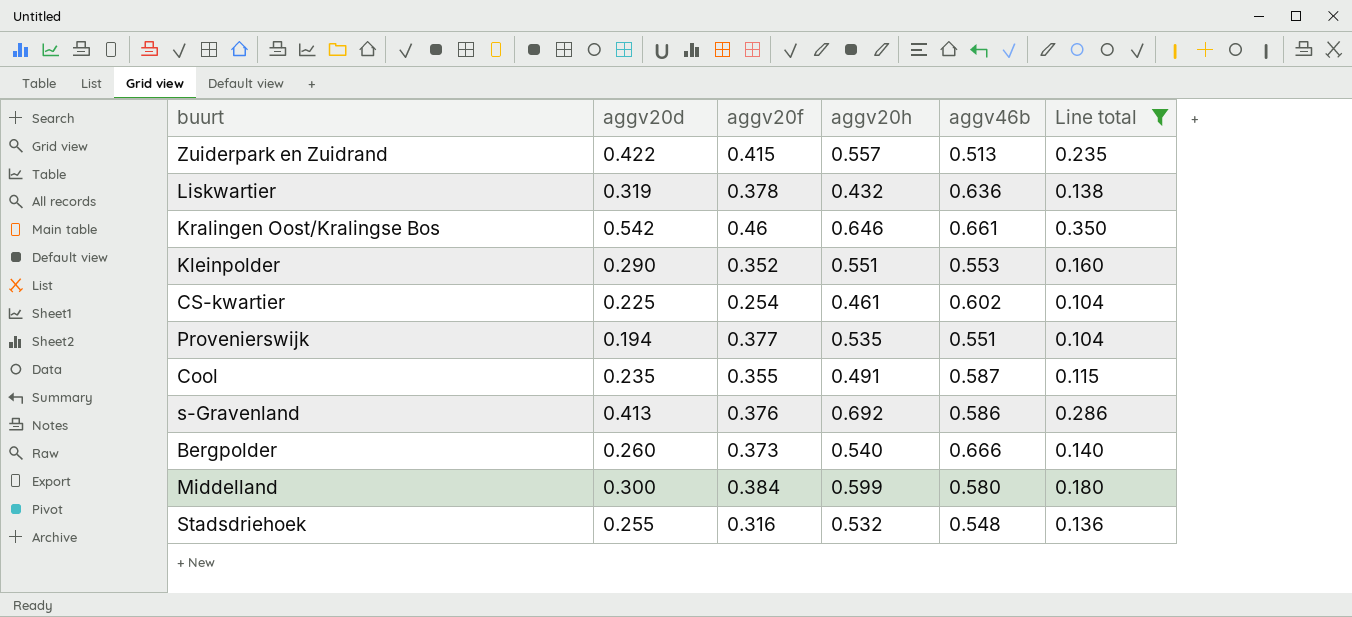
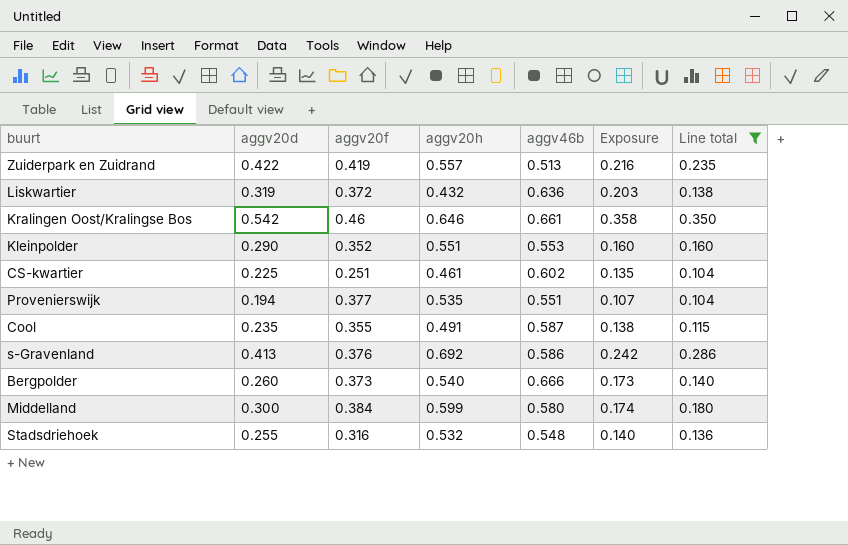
column Exposure | formula: none -> [aggv20d] * [aggv46b]
Zuiderpark en Zuidrand | aggv20f: 0.415 -> 0.419
Liskwartier | aggv20f: 0.378 -> 0.372
CS-kwartier | aggv20f: 0.254 -> 0.251

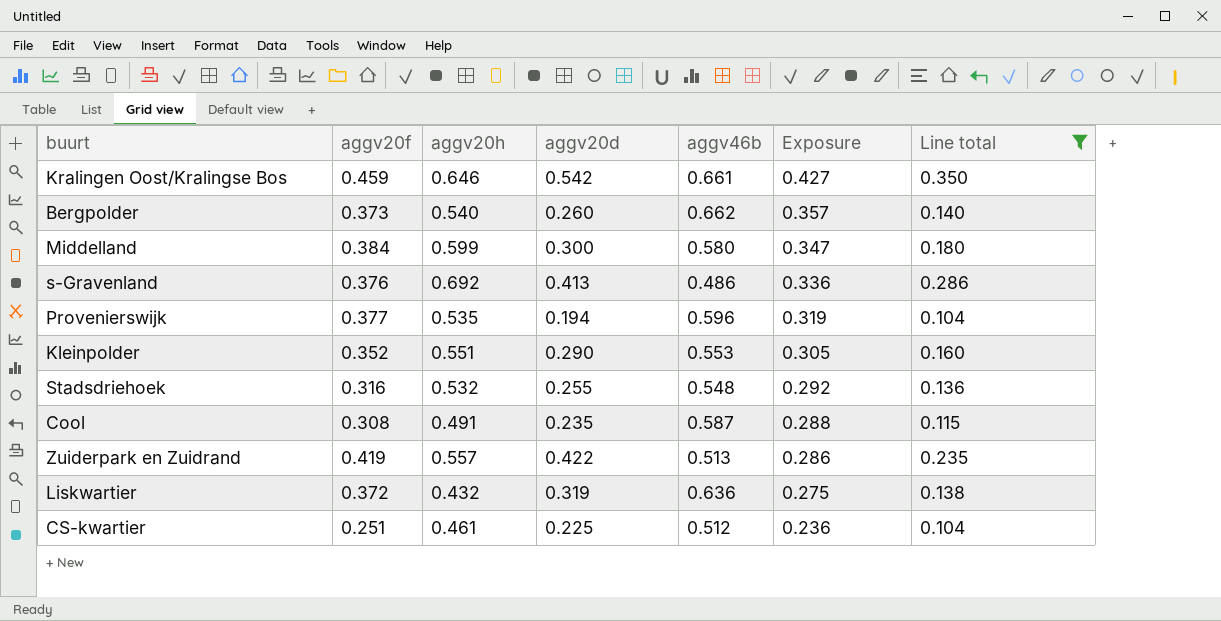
row order: none -> Exposure descending
column aggv20d | position: 2 -> 4
column Exposure | formula: [aggv20d] * [aggv46b] -> [aggv20h] * [aggv46b]
Kralingen Oost/Kralingse Bos | aggv20f: 0.46 -> 0.459
Bergpolder | aggv46b: 0.666 -> 0.662
s-Gravenland | aggv46b: 0.586 -> 0.486
Provenierswijk | aggv46b: 0.551 -> 0.596
Cool | aggv20f: 0.355 -> 0.308
CS-kwartier | aggv46b: 0.602 -> 0.512

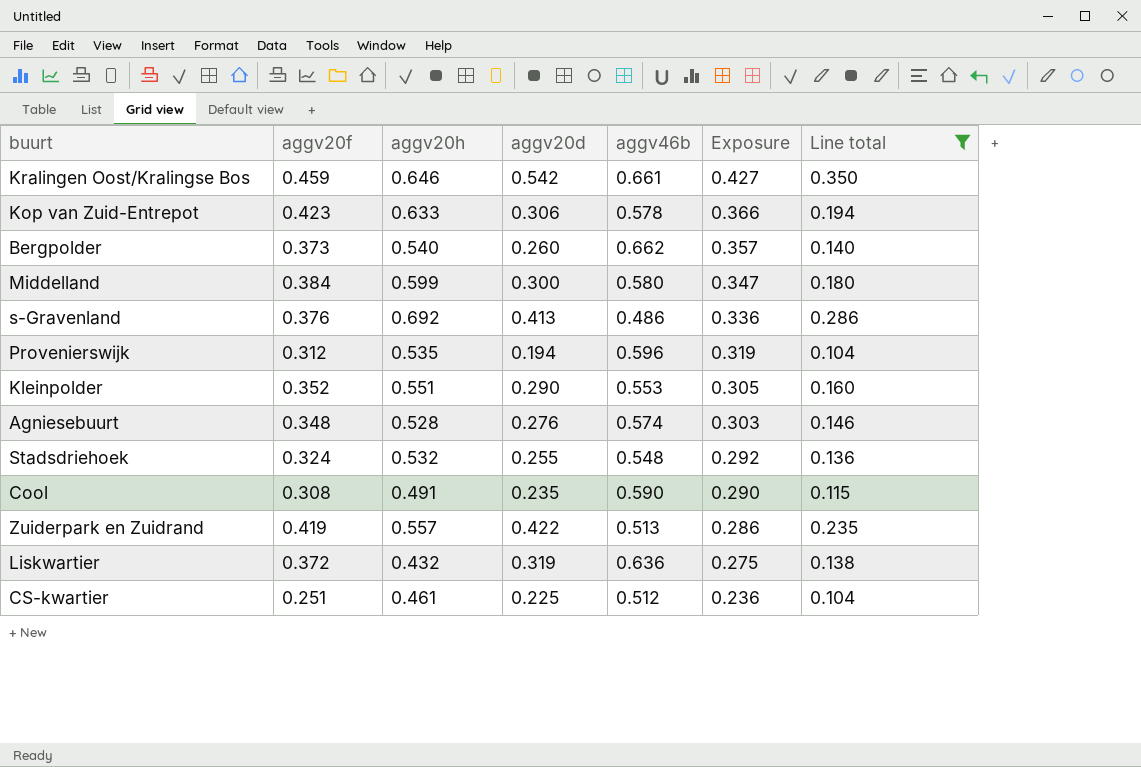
row Kop van Zuid-Entrepot: none -> 0.423 | 0.633 | 0.306 | 0.578 | 0.366 | 0.194
Provenierswijk | aggv20f: 0.377 -> 0.312
row Agniesebuurt: none -> 0.348 | 0.528 | 0.276 | 0.574 | 0.303 | 0.146
Stadsdriehoek | aggv20f: 0.316 -> 0.324
Cool | aggv46b: 0.587 -> 0.590
Cool | Exposure: 0.288 -> 0.290

